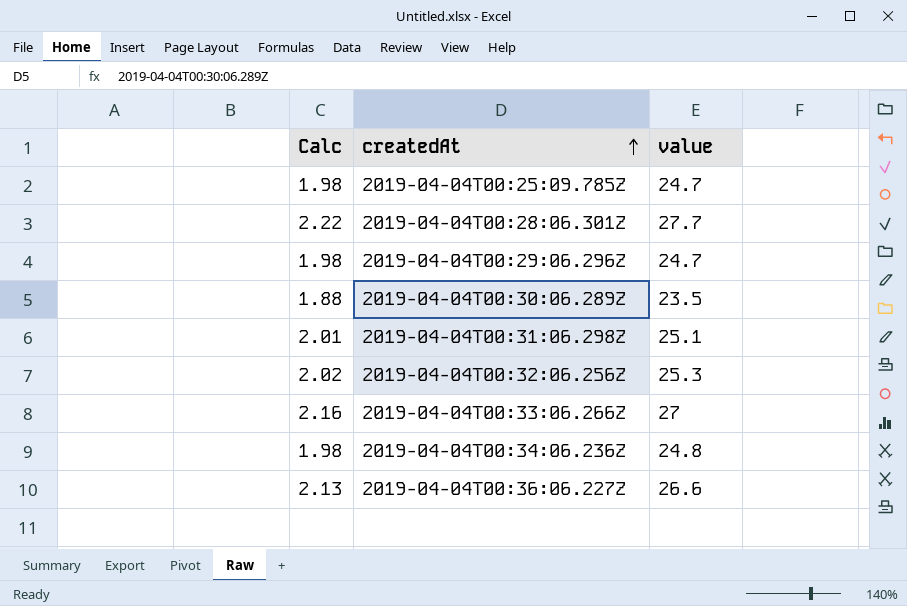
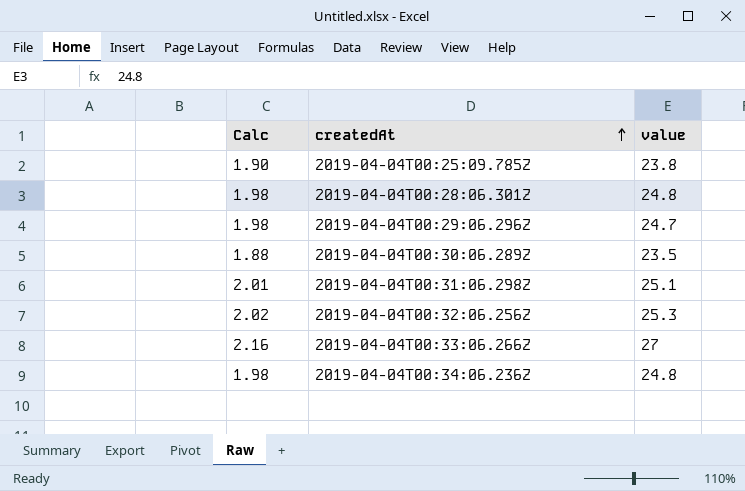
row 2019-04-04T00:36:06.227Z: 2.13 | 26.6 -> none
2019-04-04T00:25:09.785Z | Calc: 1.98 -> 1.90
2019-04-04T00:25:09.785Z | value: 24.7 -> 23.8
2019-04-04T00:28:06.301Z | Calc: 2.22 -> 1.98
2019-04-04T00:28:06.301Z | value: 27.7 -> 24.8

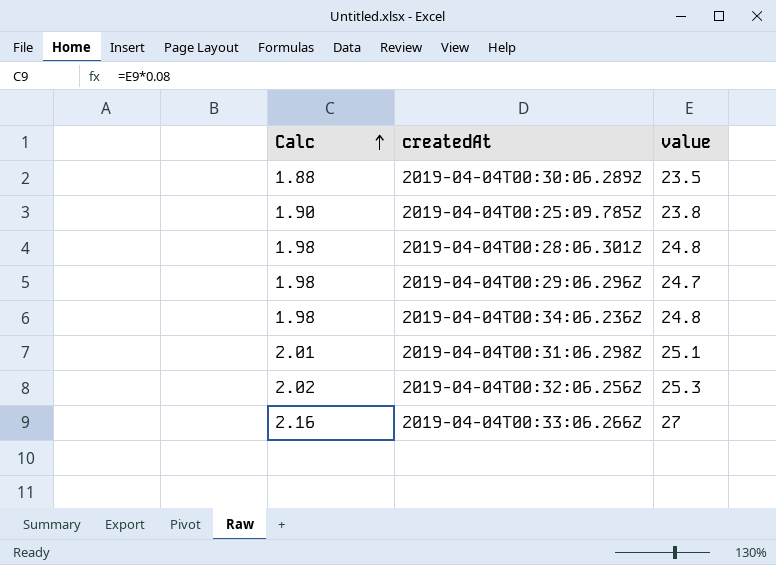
row order: createdAt ascending -> Calc ascending

